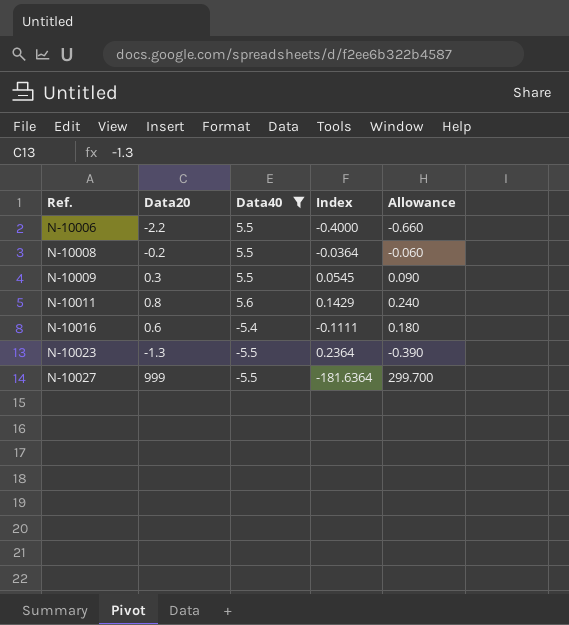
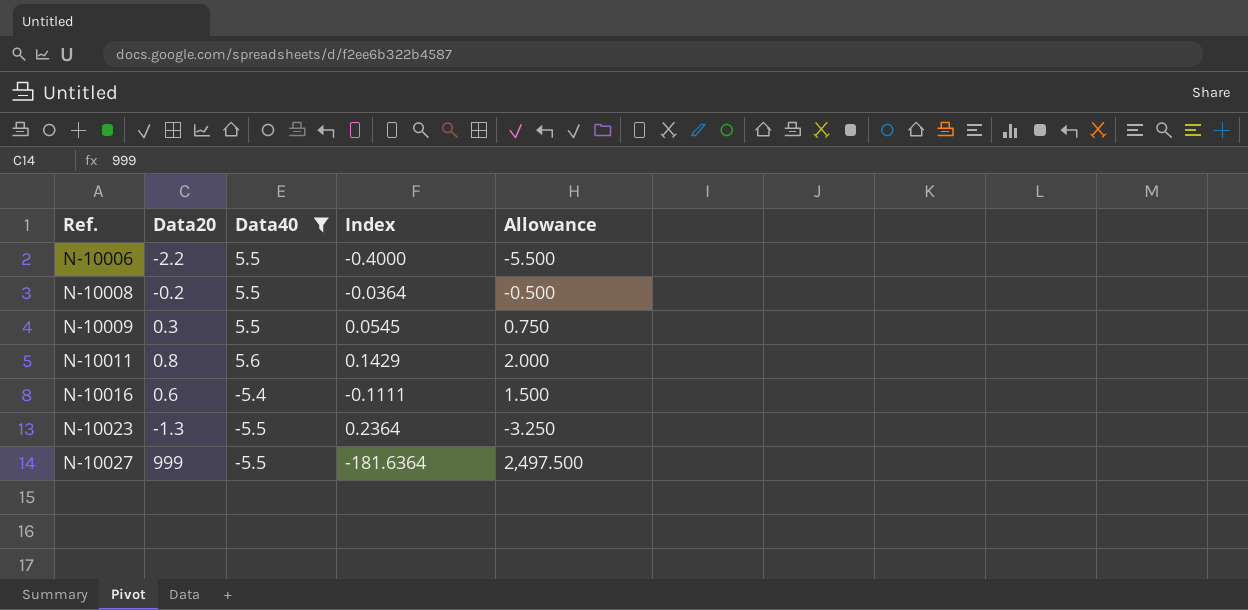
column Allowance | formula: [Data20] * 0.3 -> [Data20] * 2.5

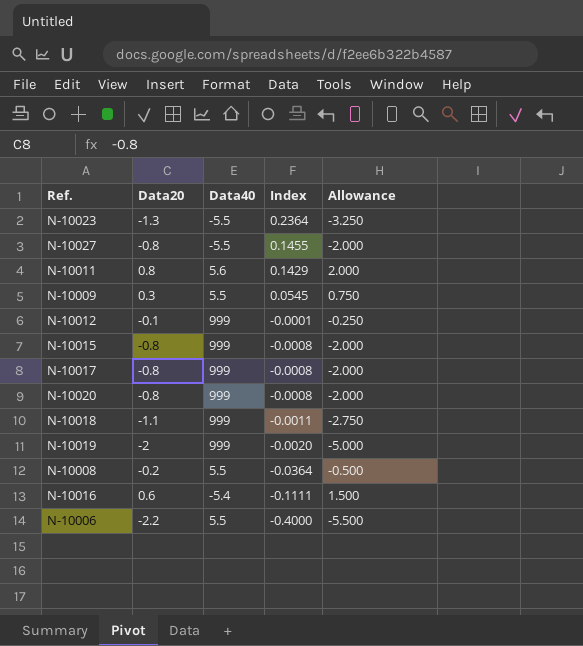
filter: Data40 != 999 -> none
row order: Ref. ascending -> Index descending
N-10027 | Data20: 999 -> -0.8
N-10027 | Index: -181.6364 -> 0.1455
N-10027 | Allowance: 2,497.500 -> -2.000

